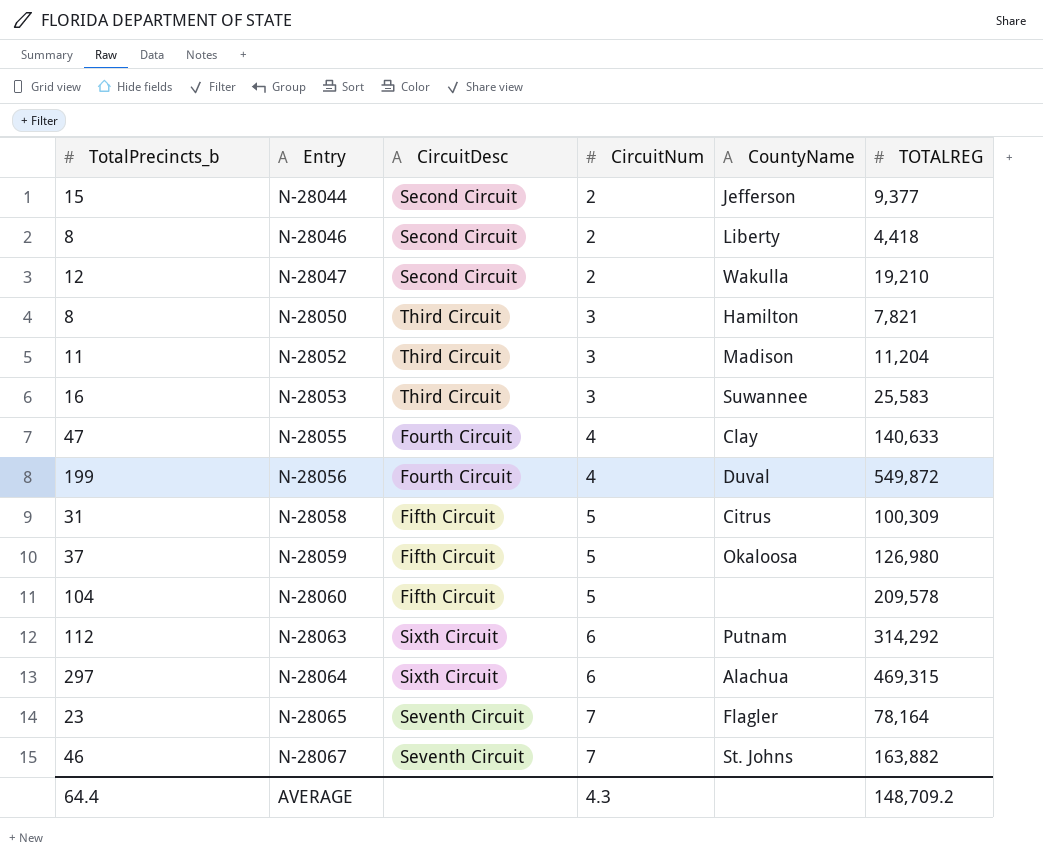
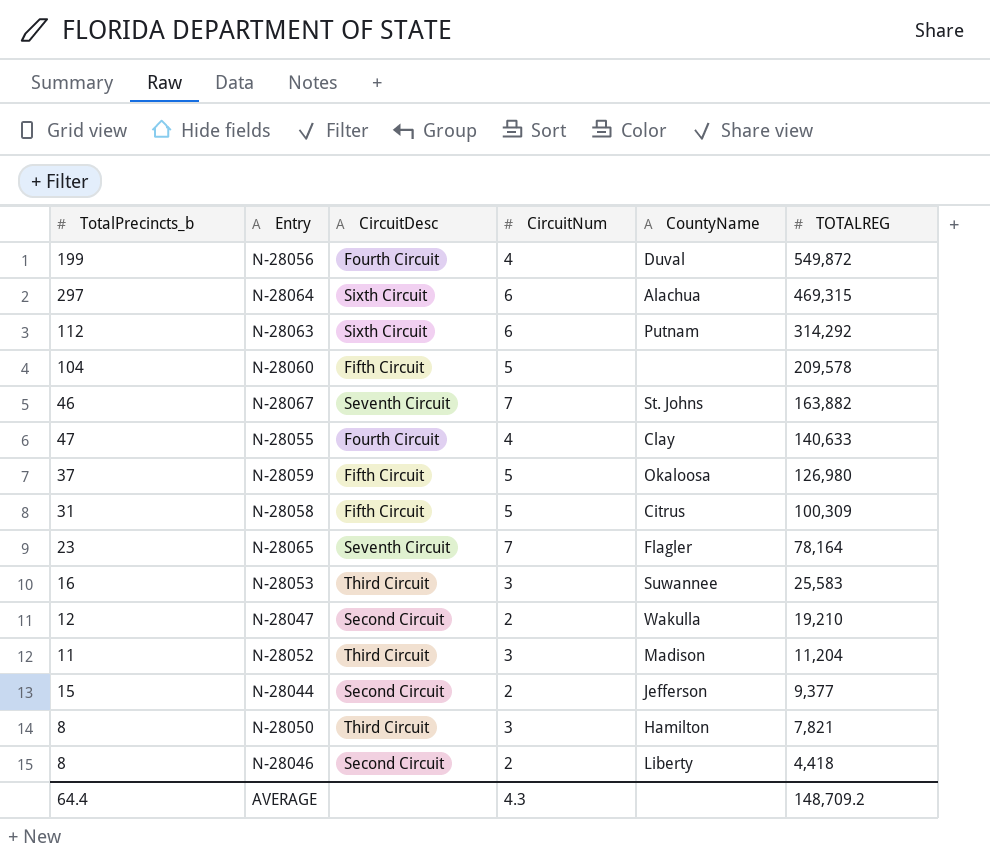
row order: Entry ascending -> TOTALREG descending

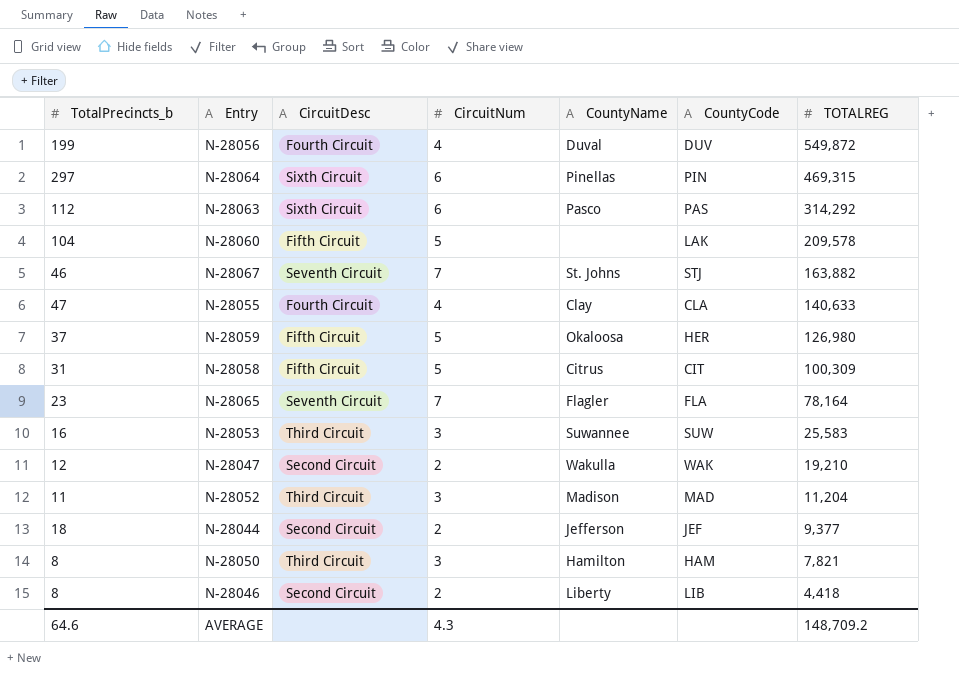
column CountyCode | position: none -> 6
N-28064 | CountyName: Alachua -> Pinellas
N-28063 | CountyName: Putnam -> Pasco
N-28044 | TotalPrecincts_b: 15 -> 18
AVERAGE | TotalPrecincts_b: 64.4 -> 64.6

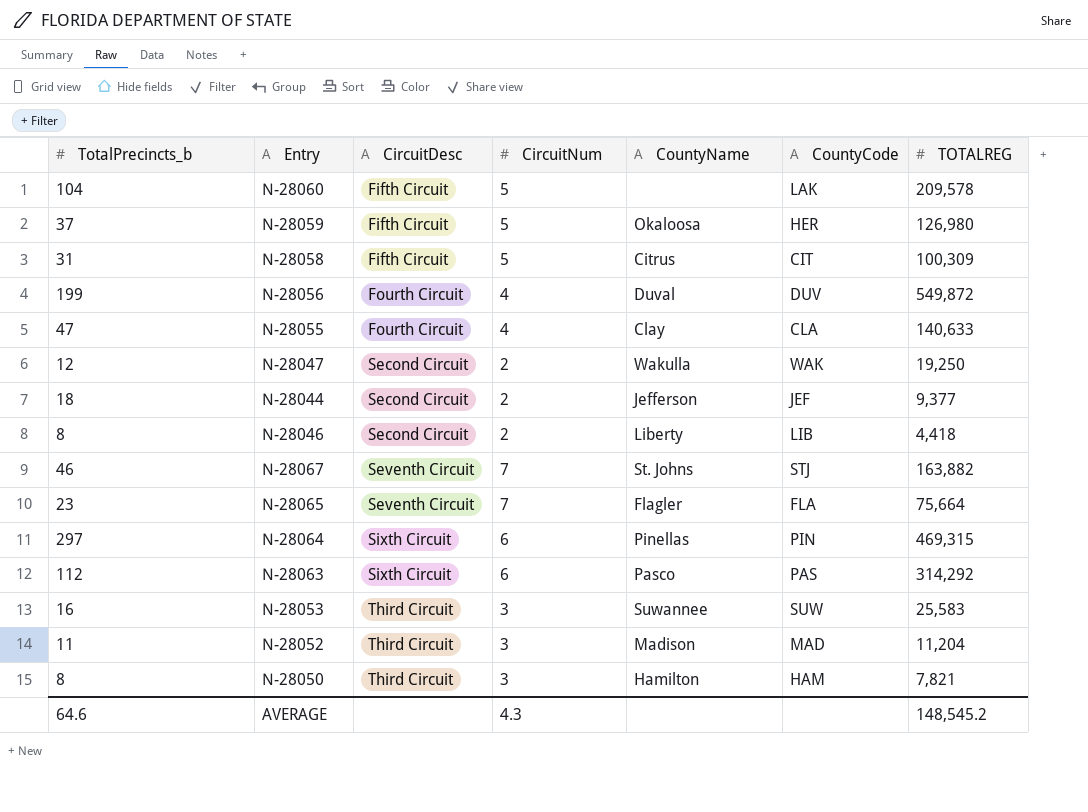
row order: TOTALREG descending -> CircuitDesc ascending
N-28047 | TOTALREG: 19,210 -> 19,250
N-28065 | TOTALREG: 78,164 -> 75,664
AVERAGE | TOTALREG: 148,709.2 -> 148,545.2

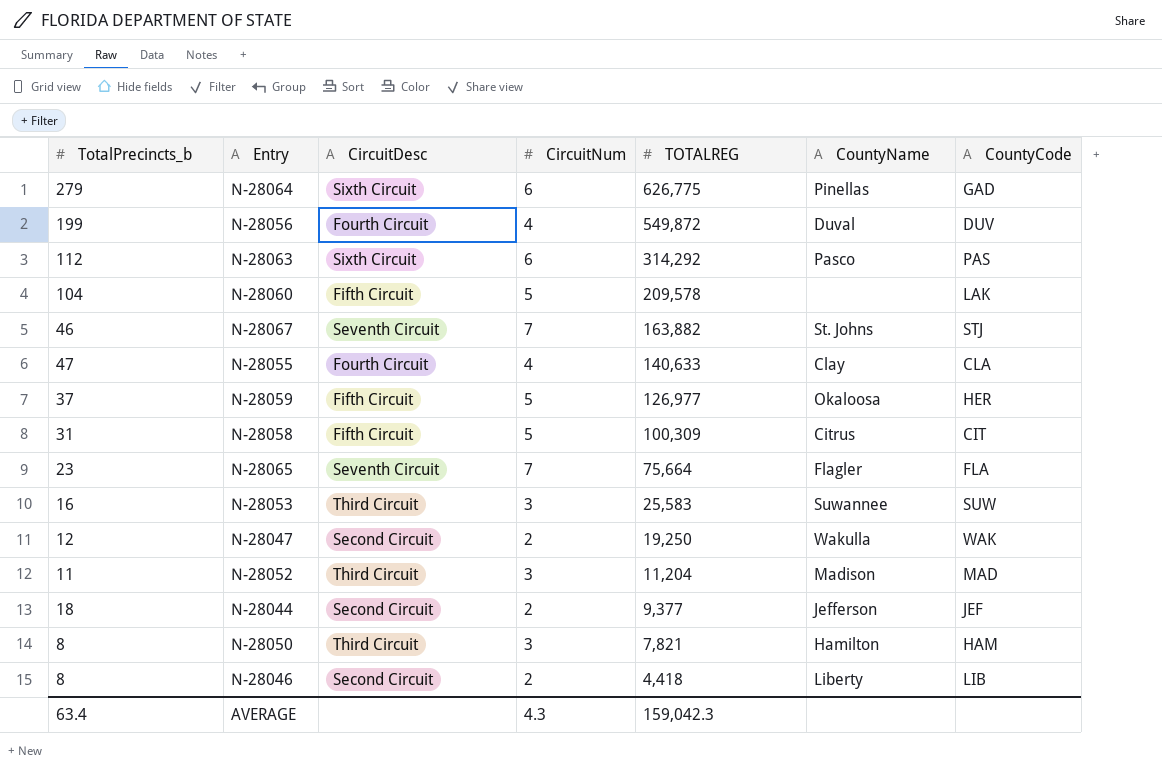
row order: CircuitDesc ascending -> TOTALREG descending
column TOTALREG | position: 7 -> 5
N-28064 | TotalPrecincts_b: 297 -> 279
N-28064 | TOTALREG: 469,315 -> 626,775
N-28064 | CountyCode: PIN -> GAD
N-28059 | TOTALREG: 126,980 -> 126,977
AVERAGE | TotalPrecincts_b: 64.6 -> 63.4
AVERAGE | TOTALREG: 148,545.2 -> 159,042.3

